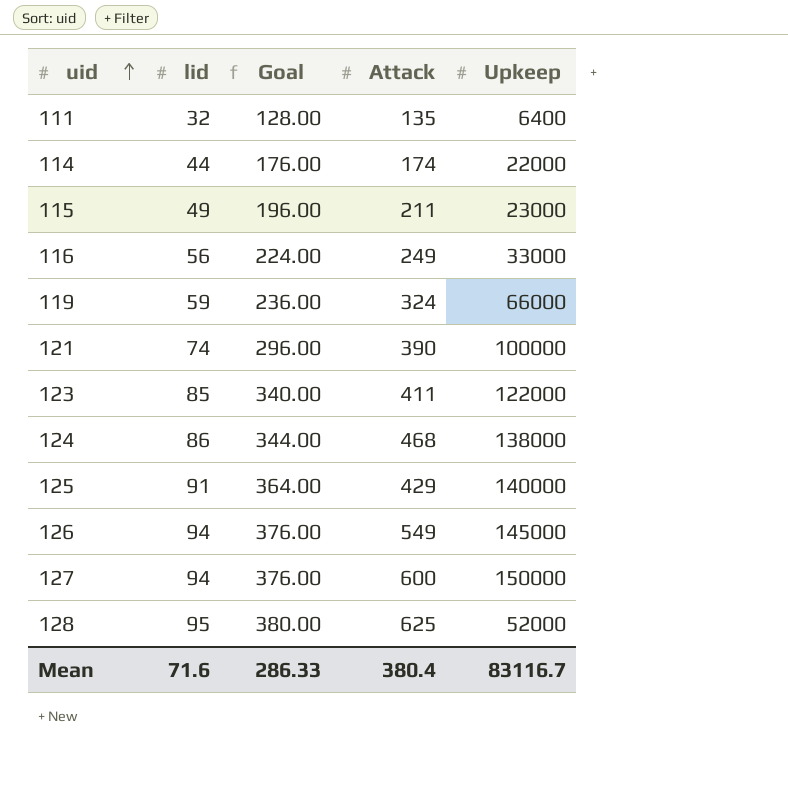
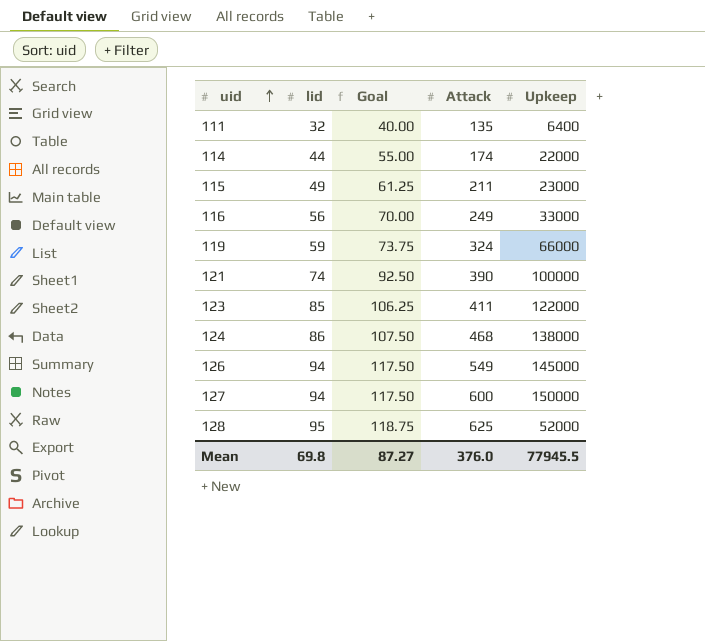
column Goal | formula: [lid] * 4 -> [lid] * 1.25
row 125: 91 | 364.00 | 429 | 140000 -> none
Mean | lid: 71.6 -> 69.8
Mean | Goal: 286.33 -> 87.27
Mean | Attack: 380.4 -> 376.0
Mean | Upkeep: 83116.7 -> 77945.5

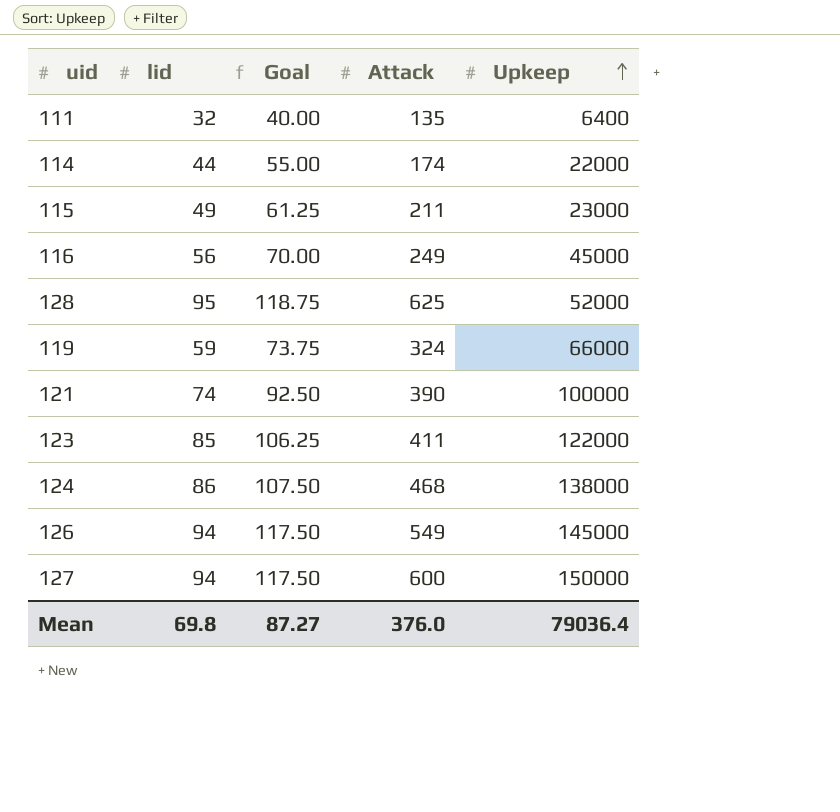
row order: uid ascending -> Upkeep ascending
116 | Upkeep: 33000 -> 45000
Mean | Upkeep: 77945.5 -> 79036.4

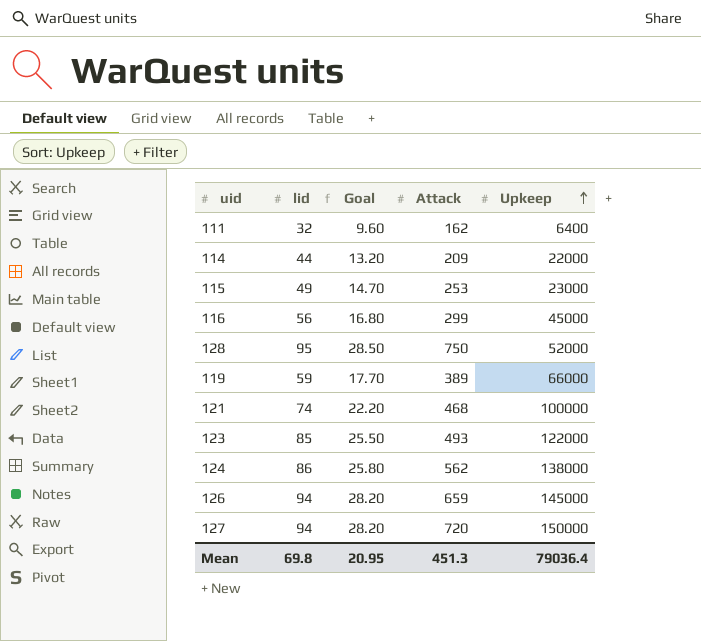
column Goal | formula: [lid] * 1.25 -> [lid] * 0.3
111 | Attack: 135 -> 162
114 | Attack: 174 -> 209
115 | Attack: 211 -> 253
116 | Attack: 249 -> 299
128 | Attack: 625 -> 750
119 | Attack: 324 -> 389
121 | Attack: 390 -> 468
123 | Attack: 411 -> 493
124 | Attack: 468 -> 562
126 | Attack: 549 -> 659
127 | Attack: 600 -> 720
Mean | Goal: 87.27 -> 20.95
Mean | Attack: 376.0 -> 451.3

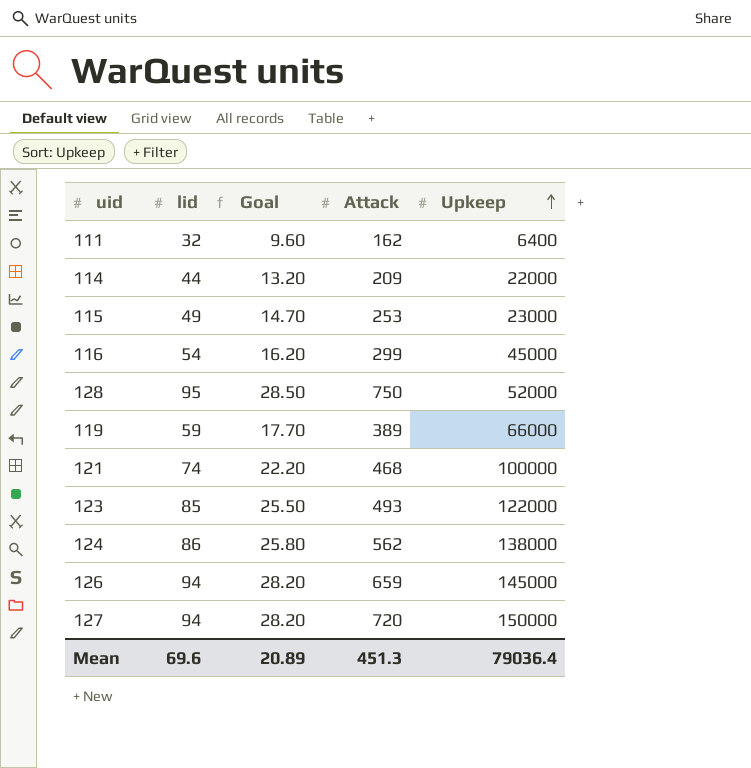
116 | lid: 56 -> 54
116 | Goal: 16.80 -> 16.20
Mean | lid: 69.8 -> 69.6
Mean | Goal: 20.95 -> 20.89

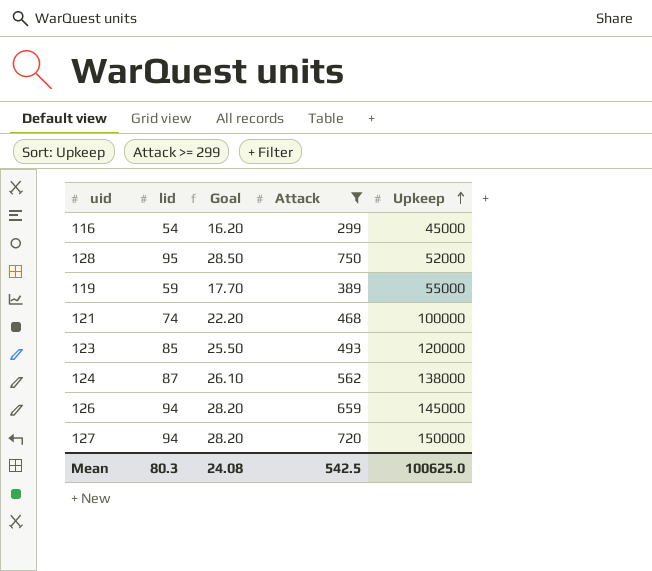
filter: none -> Attack >= 299
119 | Upkeep: 66000 -> 55000
123 | Upkeep: 122000 -> 120000
124 | lid: 86 -> 87
124 | Goal: 25.80 -> 26.10
Mean | lid: 69.6 -> 80.3
Mean | Goal: 20.89 -> 24.08
Mean | Attack: 451.3 -> 542.5
Mean | Upkeep: 79036.4 -> 100625.0

